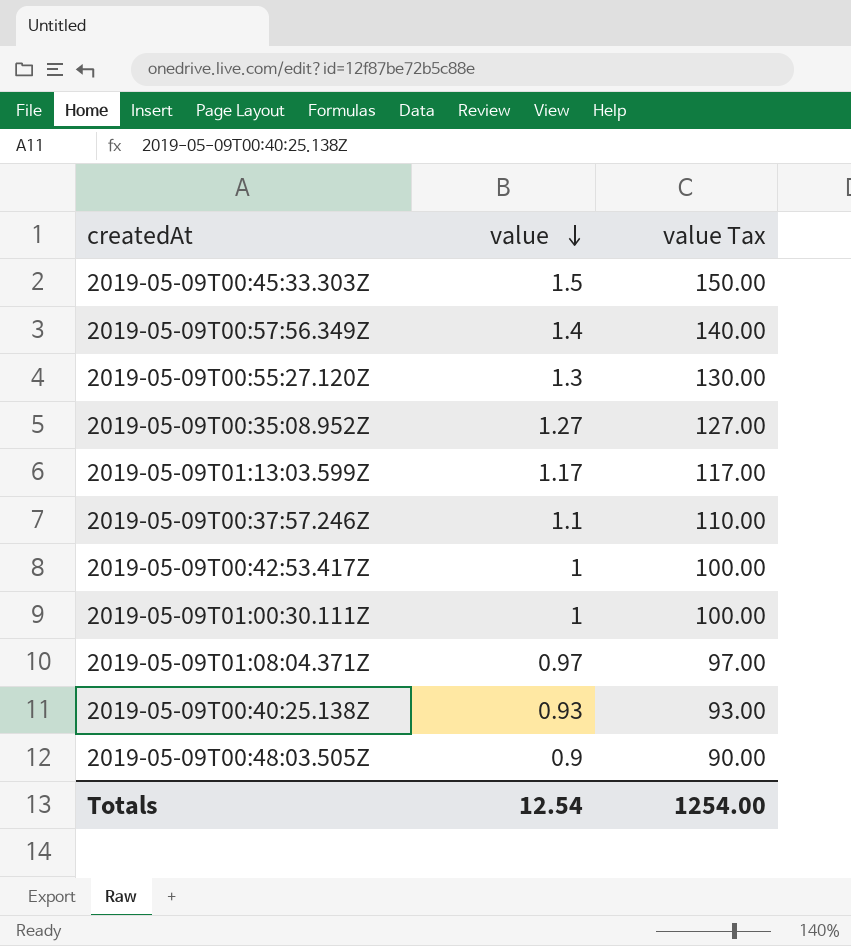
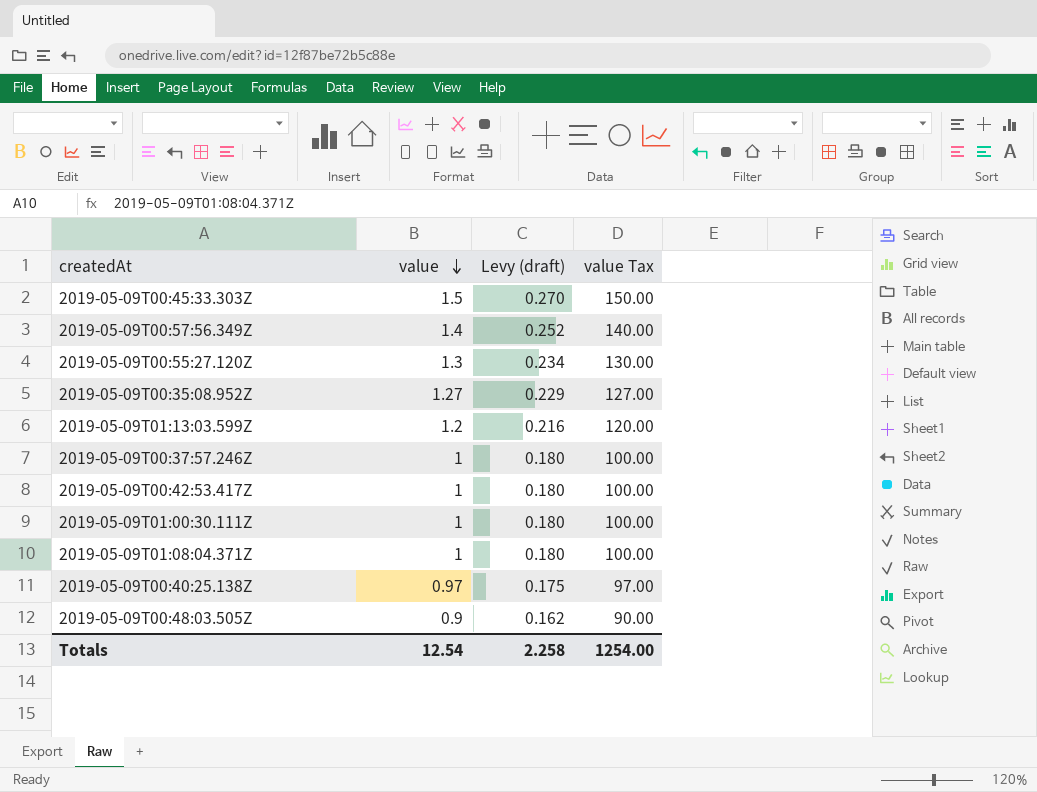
column Levy (draft) | formula: none -> [value] * 0.18
2019-05-09T01:13:03.599Z | value: 1.17 -> 1.2
2019-05-09T01:13:03.599Z | value Tax: 117.00 -> 120.00
2019-05-09T00:37:57.246Z | value: 1.1 -> 1
2019-05-09T00:37:57.246Z | value Tax: 110.00 -> 100.00
2019-05-09T01:08:04.371Z | value: 0.97 -> 1
2019-05-09T01:08:04.371Z | value Tax: 97.00 -> 100.00
2019-05-09T00:40:25.138Z | value: 0.93 -> 0.97
2019-05-09T00:40:25.138Z | value Tax: 93.00 -> 97.00

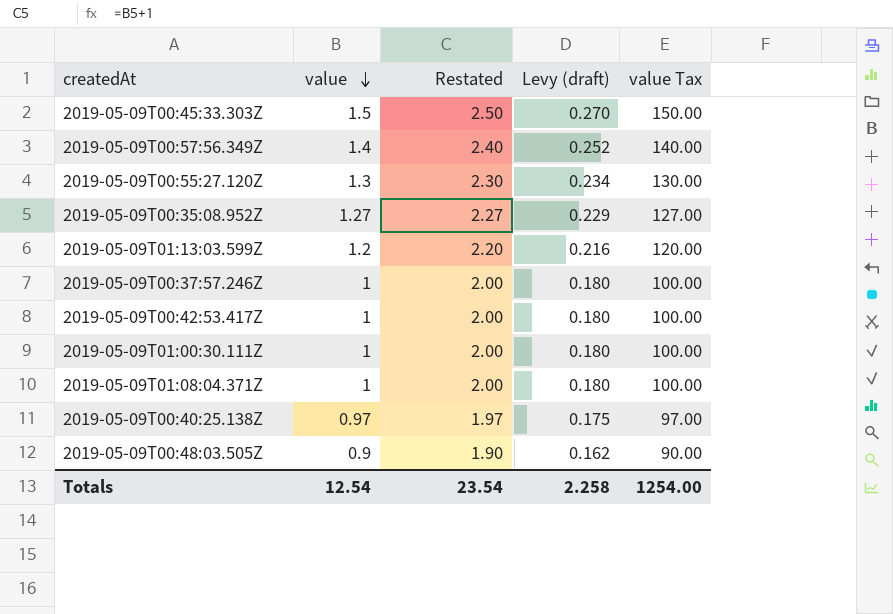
column Restated | formula: none -> [value] + 1

